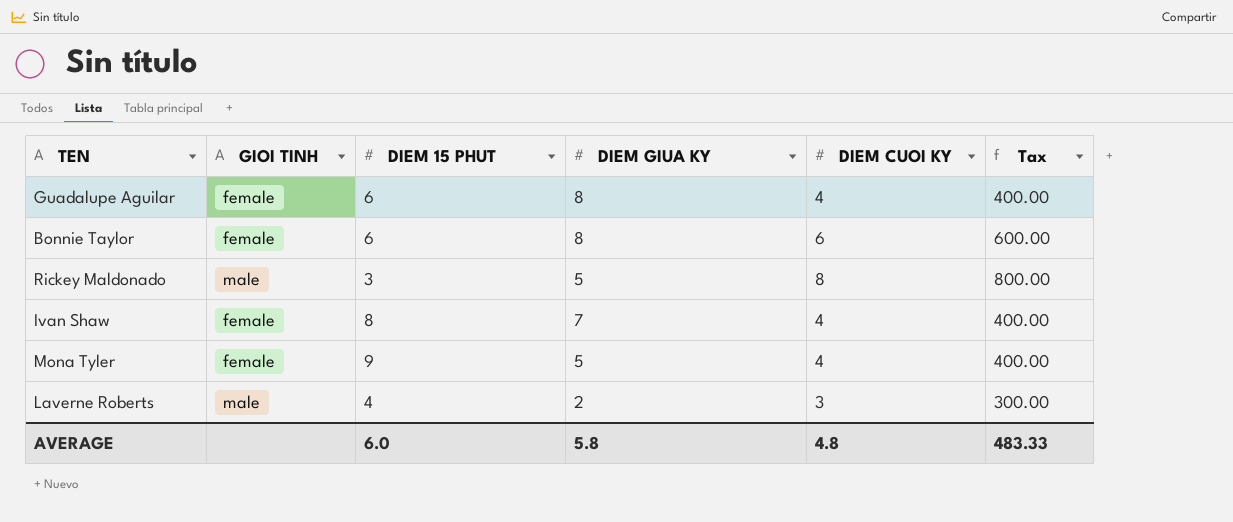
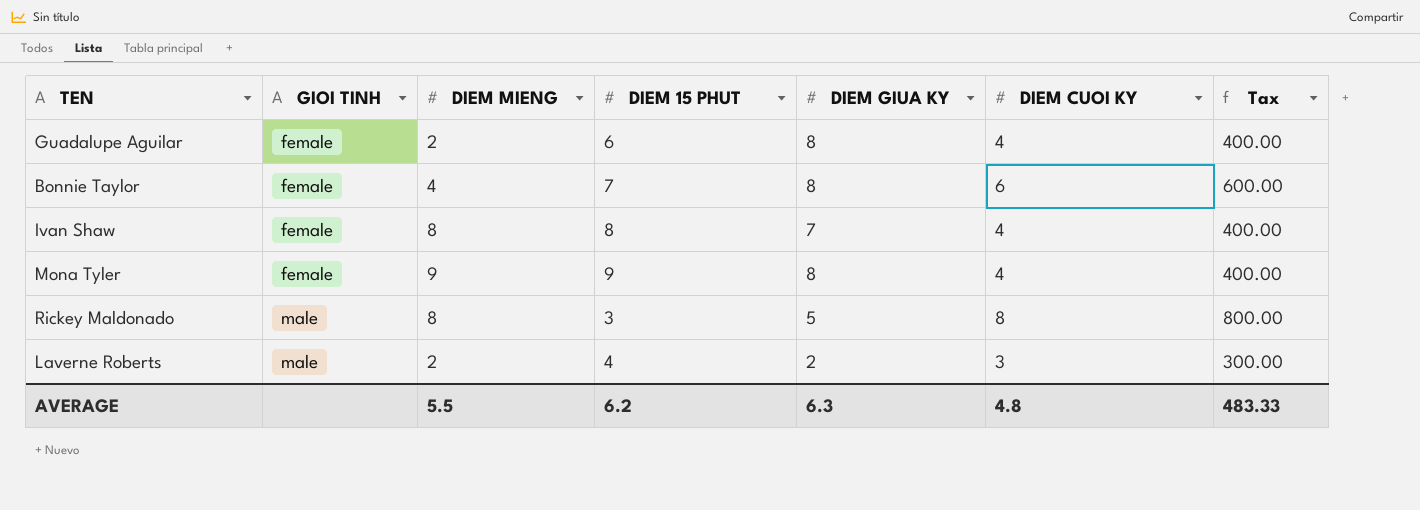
row order: none -> GIOI TINH ascending
column DIEM MIENG | position: none -> 3
Bonnie Taylor | DIEM 15 PHUT: 6 -> 7
Mona Tyler | DIEM GIUA KY: 5 -> 8
AVERAGE | DIEM 15 PHUT: 6.0 -> 6.2
AVERAGE | DIEM GIUA KY: 5.8 -> 6.3

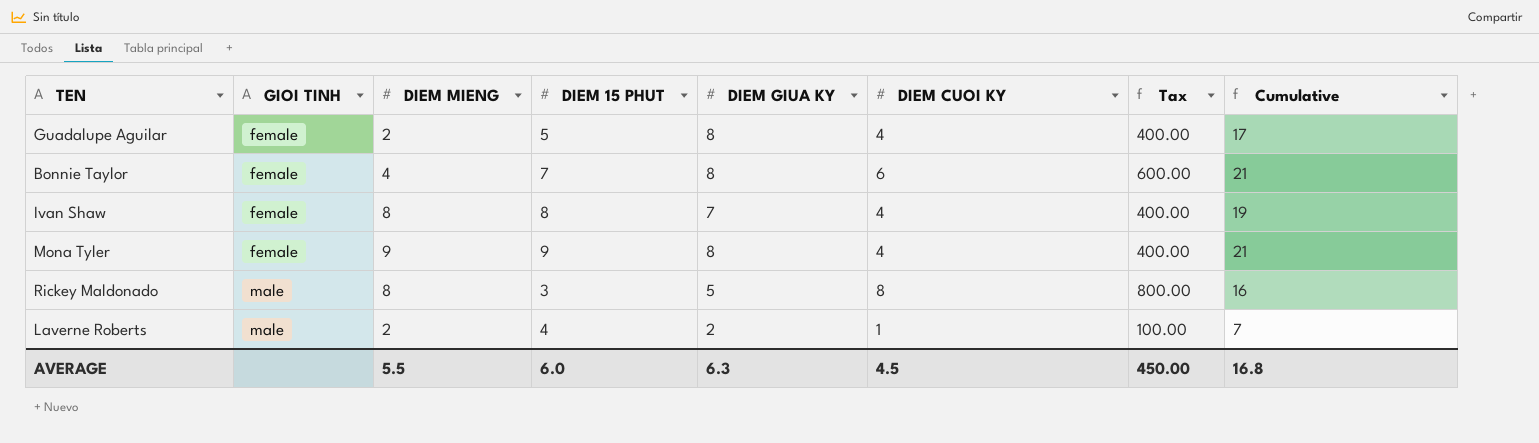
column Cumulative | formula: none -> [DIEM 15 PHUT] + [DIEM GIUA KY] + [DIEM CUOI KY]
Guadalupe Aguilar | DIEM 15 PHUT: 6 -> 5
Laverne Roberts | DIEM CUOI KY: 3 -> 1
Laverne Roberts | Tax: 300.00 -> 100.00
AVERAGE | DIEM 15 PHUT: 6.2 -> 6.0
AVERAGE | DIEM CUOI KY: 4.8 -> 4.5
AVERAGE | Tax: 483.33 -> 450.00

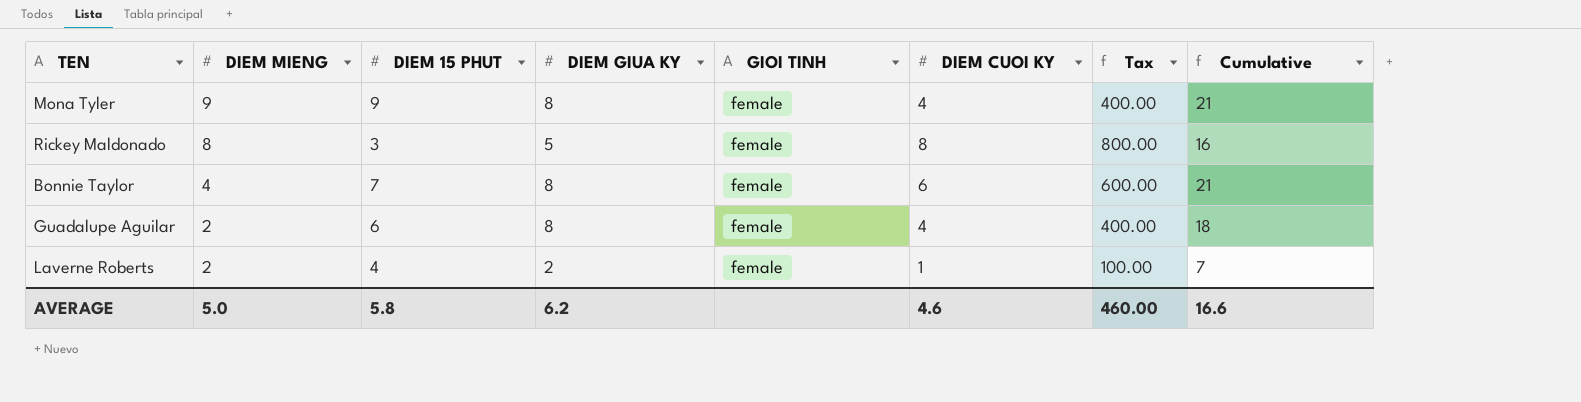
row order: GIOI TINH ascending -> DIEM MIENG descending
column GIOI TINH | position: 2 -> 5
row Ivan Shaw: female | 8 | 8 | 7 | 4 | 400.00 | 19 -> none
Rickey Maldonado | GIOI TINH: male -> female
Guadalupe Aguilar | DIEM 15 PHUT: 5 -> 6
Guadalupe Aguilar | Cumulative: 17 -> 18
Laverne Roberts | GIOI TINH: male -> female
AVERAGE | DIEM MIENG: 5.5 -> 5.0
AVERAGE | DIEM 15 PHUT: 6.0 -> 5.8
AVERAGE | DIEM GIUA KY: 6.3 -> 6.2
AVERAGE | DIEM CUOI KY: 4.5 -> 4.6
AVERAGE | Tax: 450.00 -> 460.00
AVERAGE | Cumulative: 16.8 -> 16.6

